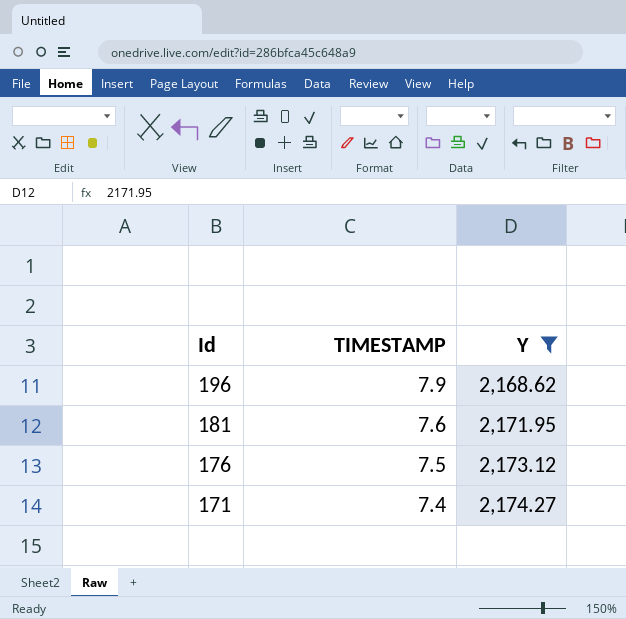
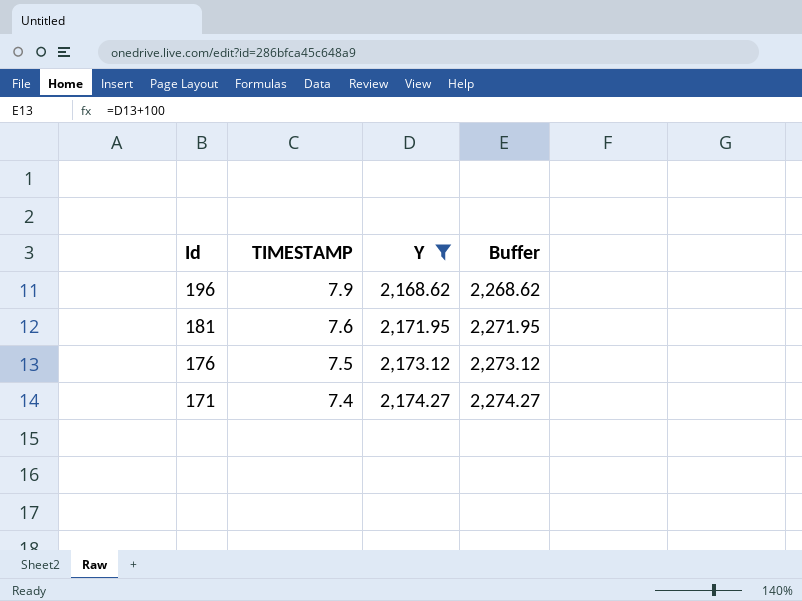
column Buffer | formula: none -> [Y] + 100

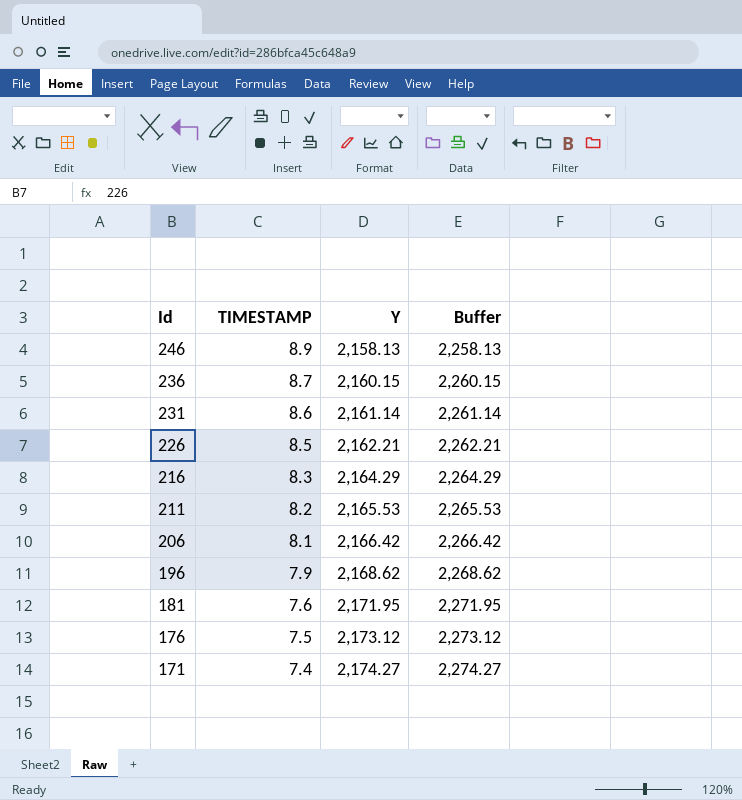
filter: Y >= 2,168.62 -> none

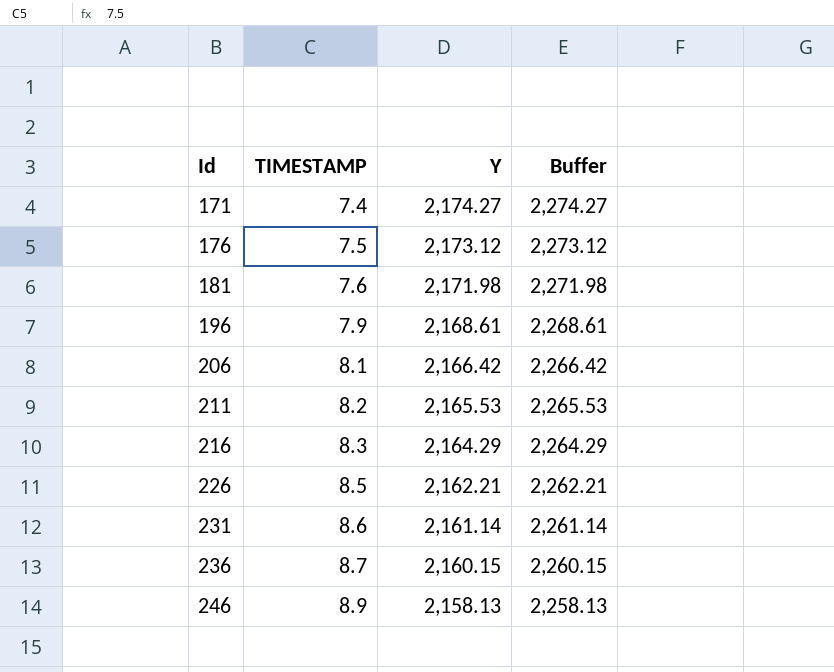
row order: Id descending -> Id ascending
181 | Y: 2,171.95 -> 2,171.98
181 | Buffer: 2,271.95 -> 2,271.98
196 | Y: 2,168.62 -> 2,168.61
196 | Buffer: 2,268.62 -> 2,268.61

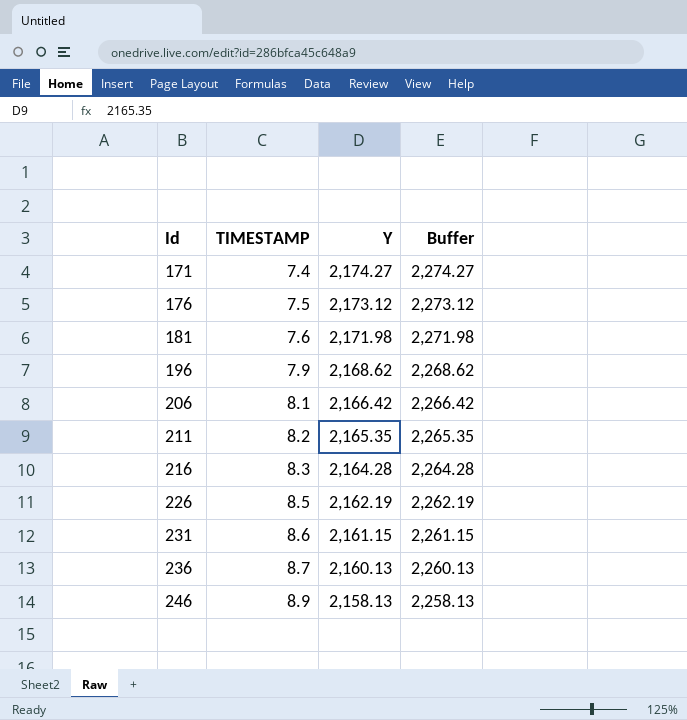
196 | Y: 2,168.61 -> 2,168.62
196 | Buffer: 2,268.61 -> 2,268.62
211 | Y: 2,165.53 -> 2,165.35
211 | Buffer: 2,265.53 -> 2,265.35
216 | Y: 2,164.29 -> 2,164.28
216 | Buffer: 2,264.29 -> 2,264.28
226 | Y: 2,162.21 -> 2,162.19
226 | Buffer: 2,262.21 -> 2,262.19
231 | Y: 2,161.14 -> 2,161.15
231 | Buffer: 2,261.14 -> 2,261.15
236 | Y: 2,160.15 -> 2,160.13
236 | Buffer: 2,260.15 -> 2,260.13

